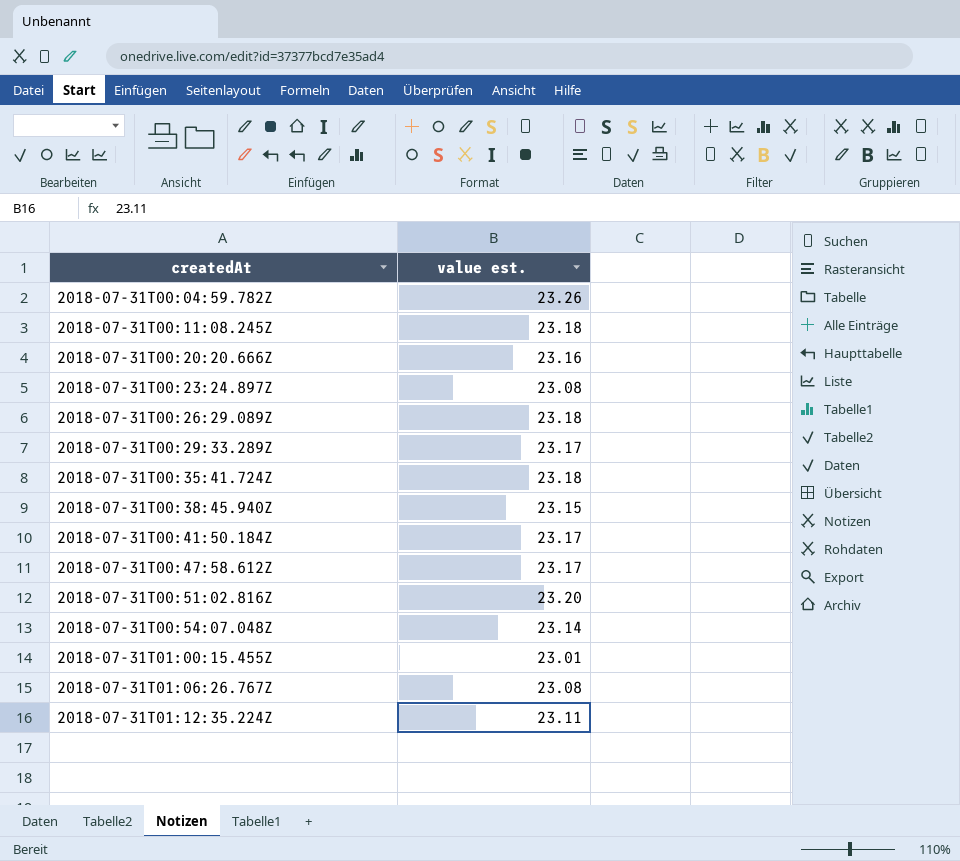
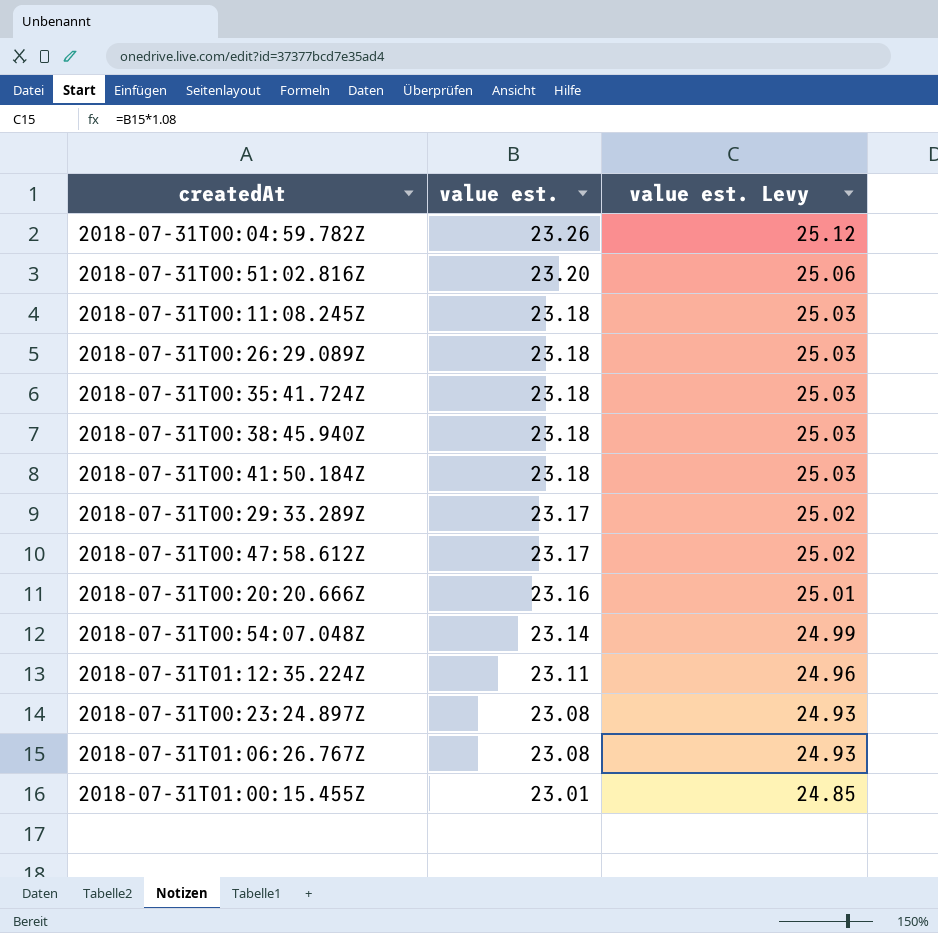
row order: createdAt ascending -> value est. descending
column value est. Levy | formula: none -> [value est.] * 1.08
2018-07-31T00:38:45.940Z | value est.: 23.15 -> 23.18
2018-07-31T00:41:50.184Z | value est.: 23.17 -> 23.18

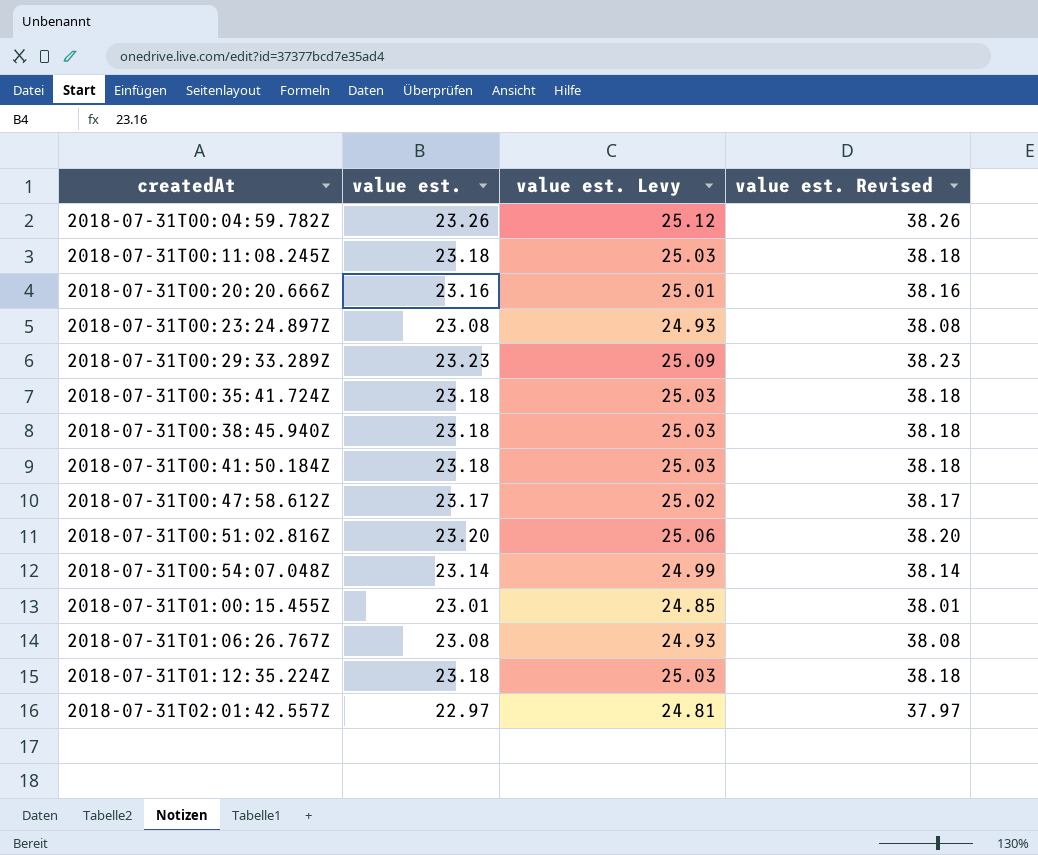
row order: value est. descending -> createdAt ascending
column value est. Revised | formula: none -> [value est.] + 15
row 2018-07-31T00:26:29.089Z: 23.18 | 25.03 -> none
2018-07-31T00:29:33.289Z | value est.: 23.17 -> 23.23
2018-07-31T00:29:33.289Z | value est. Levy: 25.02 -> 25.09
2018-07-31T01:12:35.224Z | value est.: 23.11 -> 23.18
2018-07-31T01:12:35.224Z | value est. Levy: 24.96 -> 25.03
row 2018-07-31T02:01:42.557Z: none -> 22.97 | 24.81 | 37.97

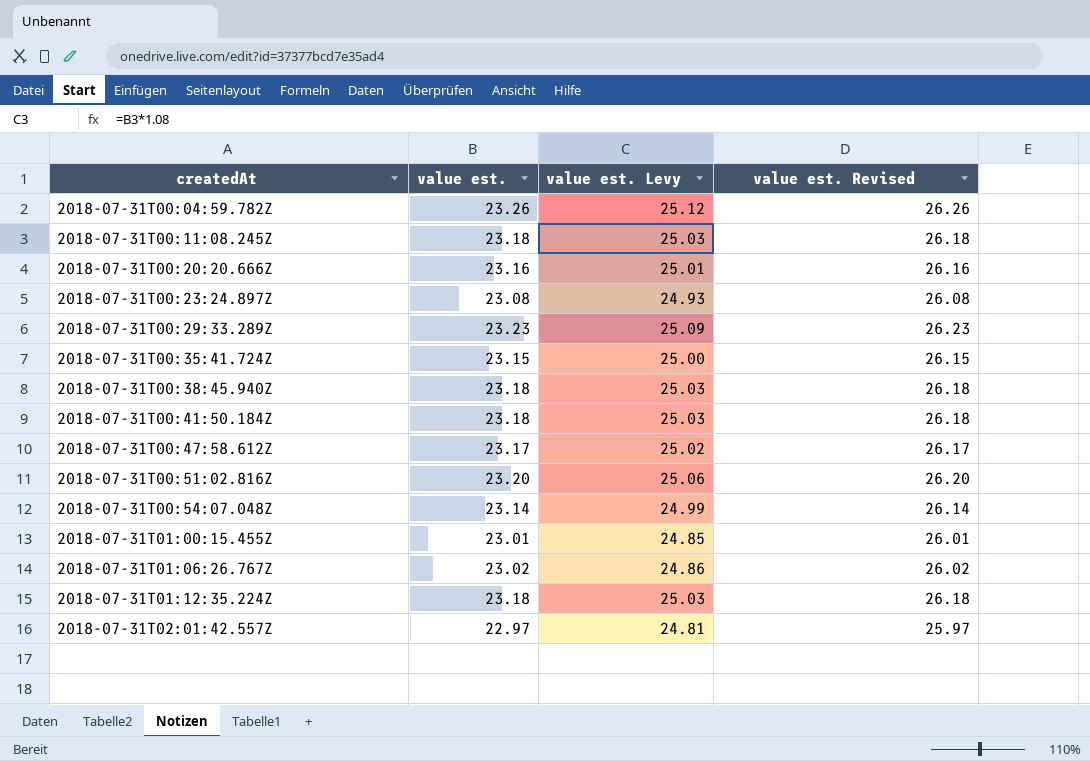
column value est. Revised | formula: [value est.] + 15 -> [value est.] + 3
2018-07-31T00:35:41.724Z | value est.: 23.18 -> 23.15
2018-07-31T00:35:41.724Z | value est. Levy: 25.03 -> 25.00
2018-07-31T01:06:26.767Z | value est.: 23.08 -> 23.02
2018-07-31T01:06:26.767Z | value est. Levy: 24.93 -> 24.86

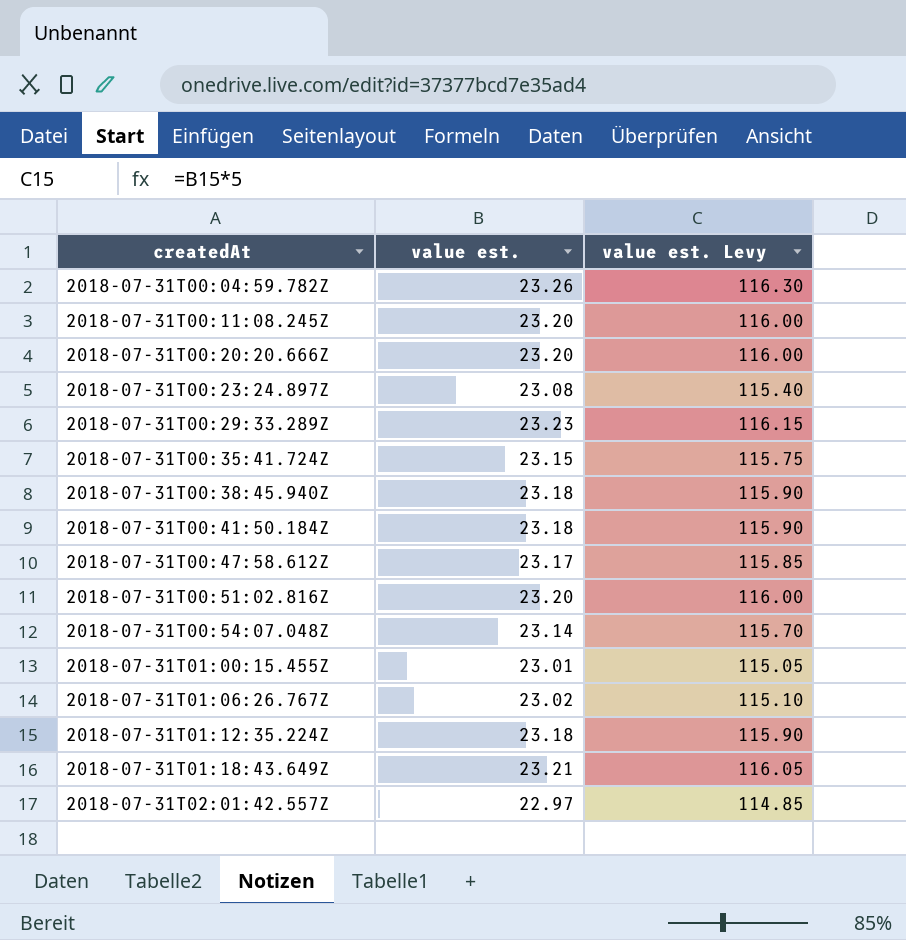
column value est. Revised | formula: [value est.] + 3 -> none
column value est. Levy | formula: [value est.] * 1.08 -> [value est.] * 5
2018-07-31T00:11:08.245Z | value est.: 23.18 -> 23.20
2018-07-31T00:20:20.666Z | value est.: 23.16 -> 23.20
row 2018-07-31T01:18:43.649Z: none -> 23.21 | 116.05

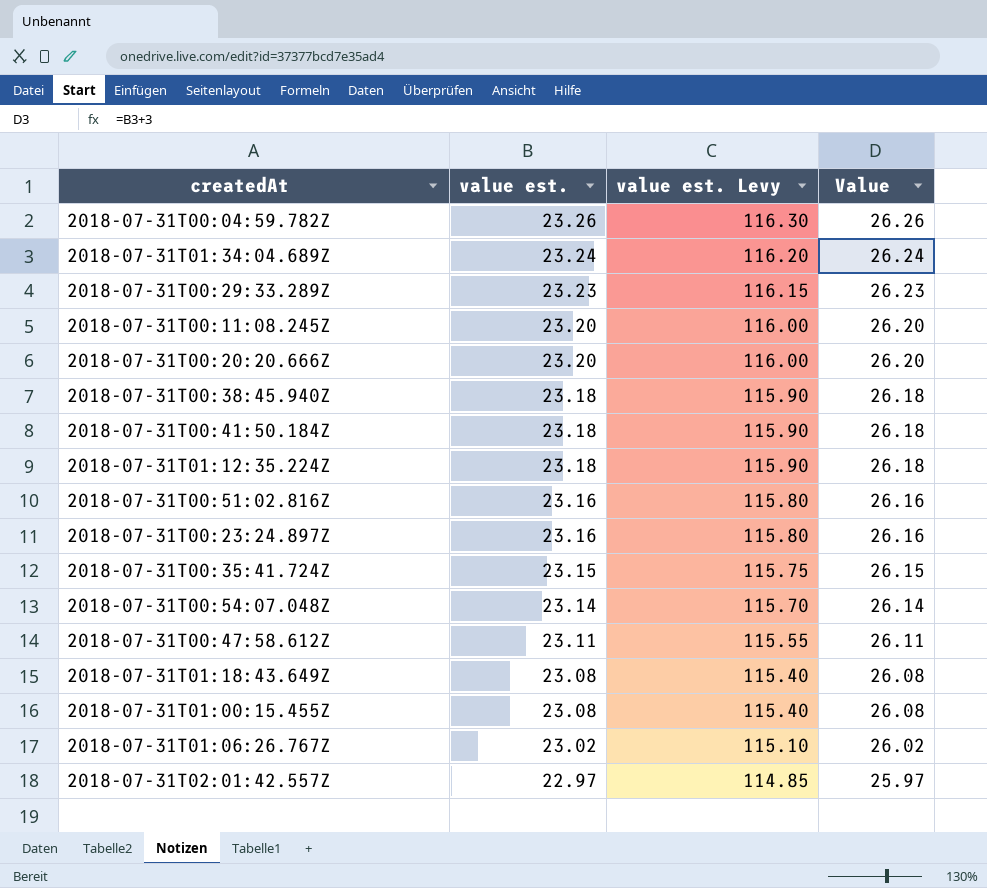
row order: createdAt ascending -> value est. descending
column Value | formula: none -> [value est.] + 3
row 2018-07-31T01:34:04.689Z: none -> 23.24 | 116.20 | 26.24
2018-07-31T00:51:02.816Z | value est.: 23.20 -> 23.16
2018-07-31T00:51:02.816Z | value est. Levy: 116.00 -> 115.80
2018-07-31T00:23:24.897Z | value est.: 23.08 -> 23.16
2018-07-31T00:23:24.897Z | value est. Levy: 115.40 -> 115.80
2018-07-31T00:47:58.612Z | value est.: 23.17 -> 23.11
2018-07-31T00:47:58.612Z | value est. Levy: 115.85 -> 115.55
2018-07-31T01:18:43.649Z | value est.: 23.21 -> 23.08
2018-07-31T01:18:43.649Z | value est. Levy: 116.05 -> 115.40
2018-07-31T01:00:15.455Z | value est.: 23.01 -> 23.08
2018-07-31T01:00:15.455Z | value est. Levy: 115.05 -> 115.40

